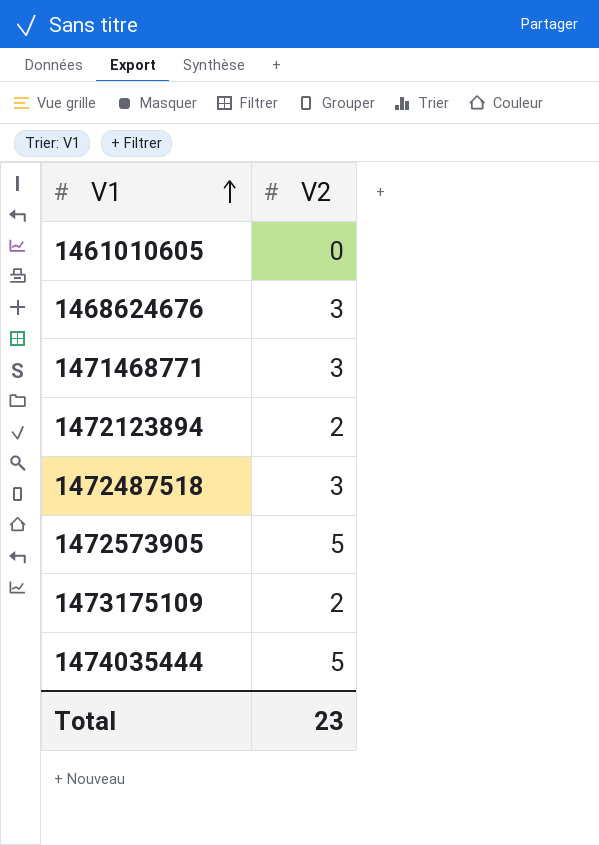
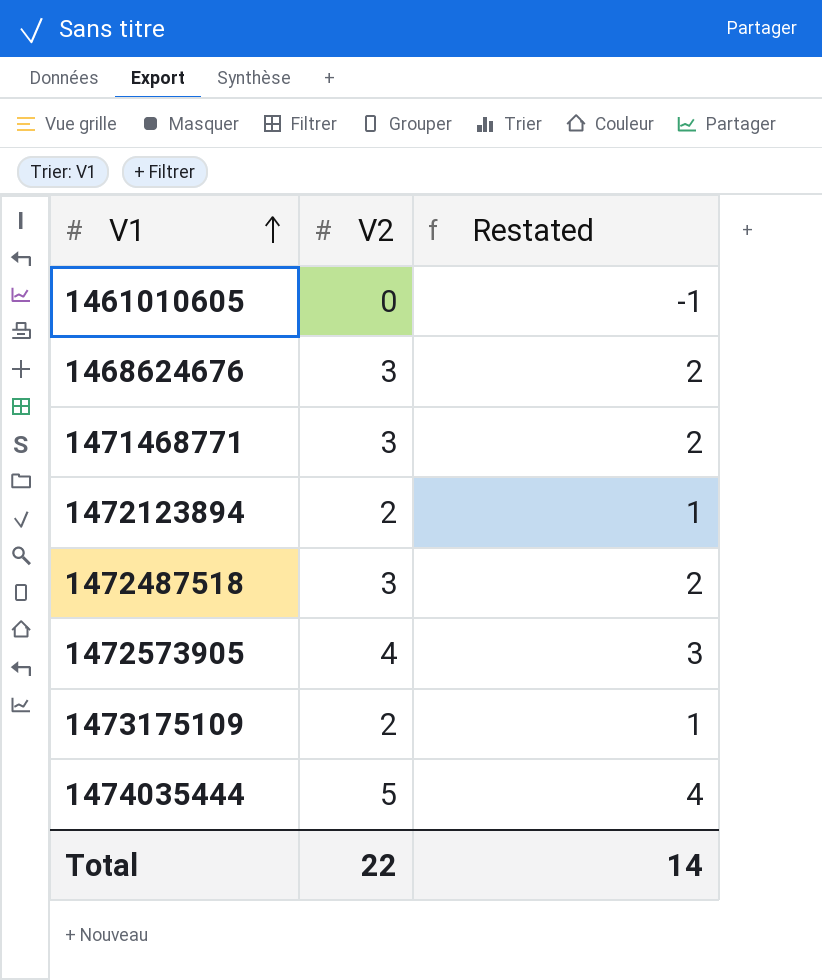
column Restated | formula: none -> [V2] - 1
1472573905 | V2: 5 -> 4
Total | V2: 23 -> 22

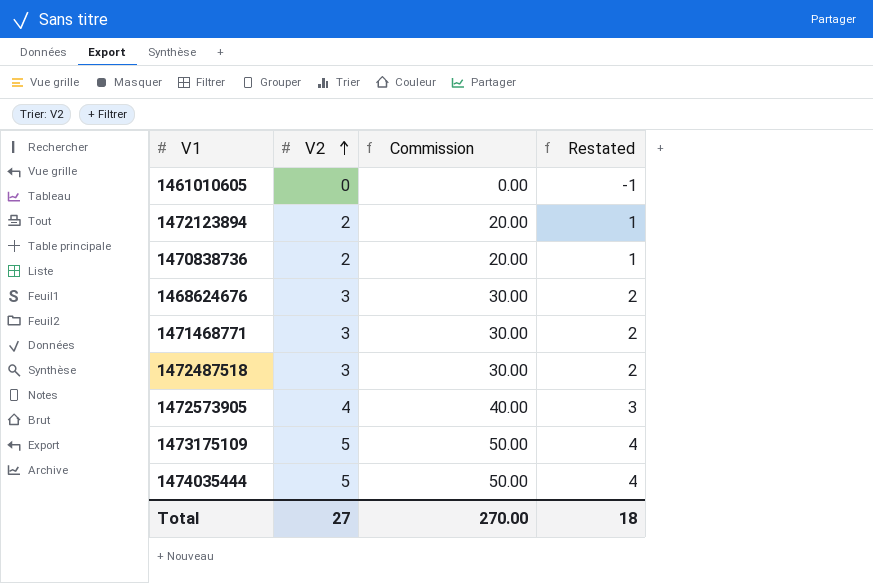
row order: V1 ascending -> V2 ascending
column Commission | formula: none -> [V2] * 10
row 1470838736: none -> 2 | 20.00 | 1
1473175109 | V2: 2 -> 5
1473175109 | Restated: 1 -> 4
Total | V2: 22 -> 27
Total | Restated: 14 -> 18

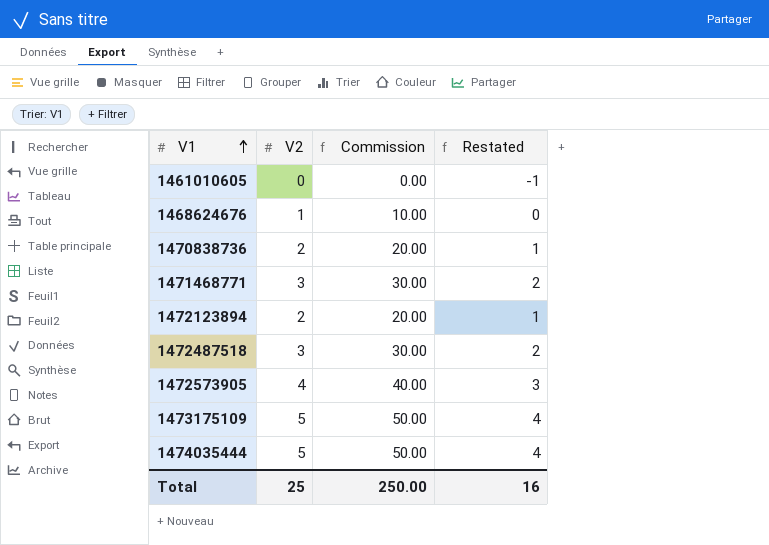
row order: V2 ascending -> V1 ascending
1468624676 | V2: 3 -> 1
1468624676 | Commission: 30.00 -> 10.00
1468624676 | Restated: 2 -> 0
Total | V2: 27 -> 25
Total | Commission: 270.00 -> 250.00
Total | Restated: 18 -> 16

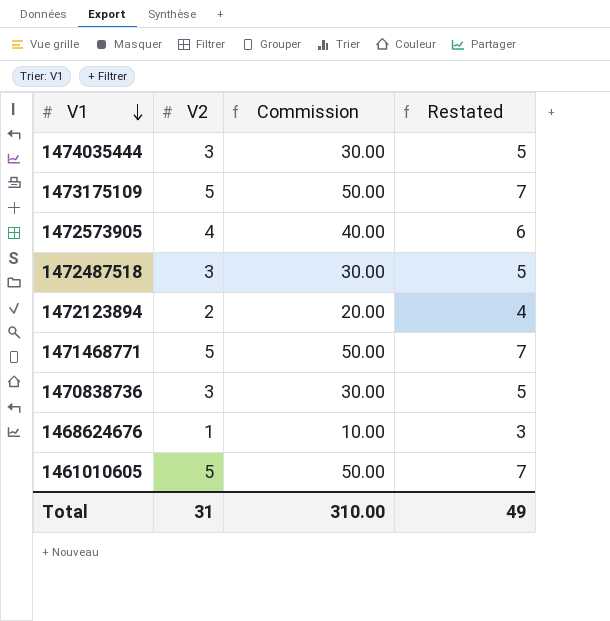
row order: V1 ascending -> V1 descending
column Restated | formula: [V2] - 1 -> [V2] + 2
1474035444 | V2: 5 -> 3
1474035444 | Commission: 50.00 -> 30.00
1471468771 | V2: 3 -> 5
1471468771 | Commission: 30.00 -> 50.00
1470838736 | V2: 2 -> 3
1470838736 | Commission: 20.00 -> 30.00
1461010605 | V2: 0 -> 5
1461010605 | Commission: 0.00 -> 50.00
Total | V2: 25 -> 31
Total | Commission: 250.00 -> 310.00
Total | Restated: 16 -> 49

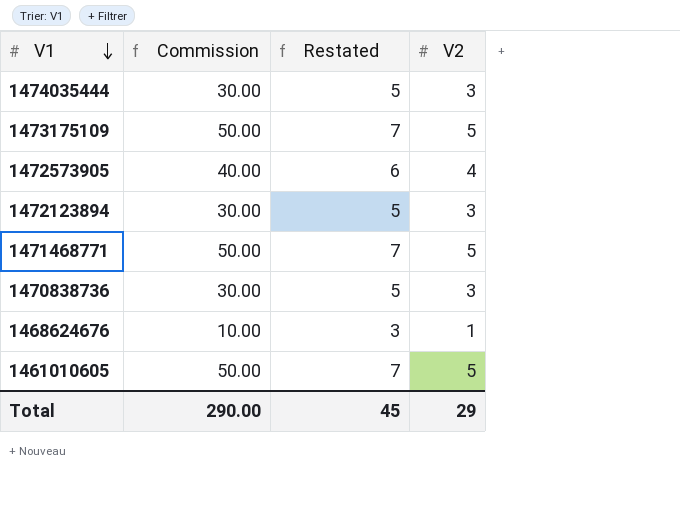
column V2 | position: 2 -> 4
row 1472487518: 3 | 30.00 | 5 -> none
1472123894 | Commission: 20.00 -> 30.00
1472123894 | Restated: 4 -> 5
1472123894 | V2: 2 -> 3
Total | Commission: 310.00 -> 290.00
Total | Restated: 49 -> 45
Total | V2: 31 -> 29

